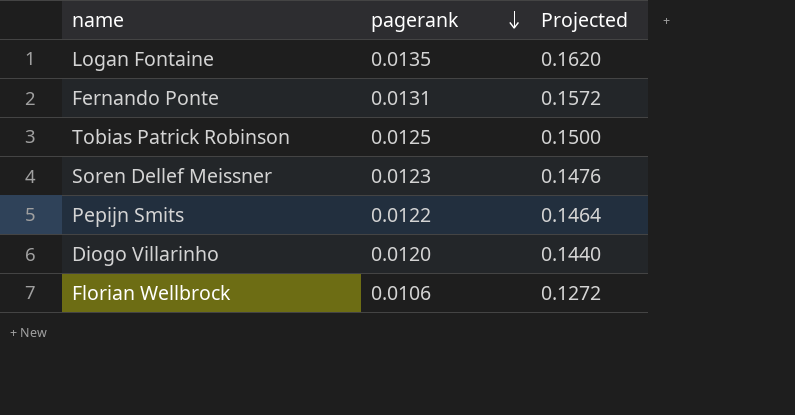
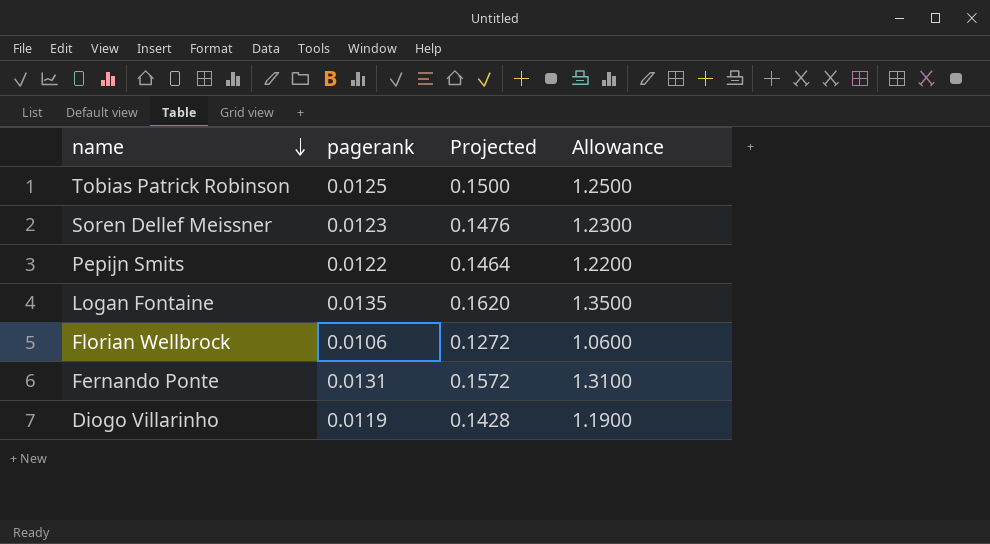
row order: pagerank descending -> name descending
column Allowance | formula: none -> [pagerank] * 100
Diogo Villarinho | pagerank: 0.0120 -> 0.0119
Diogo Villarinho | Projected: 0.1440 -> 0.1428

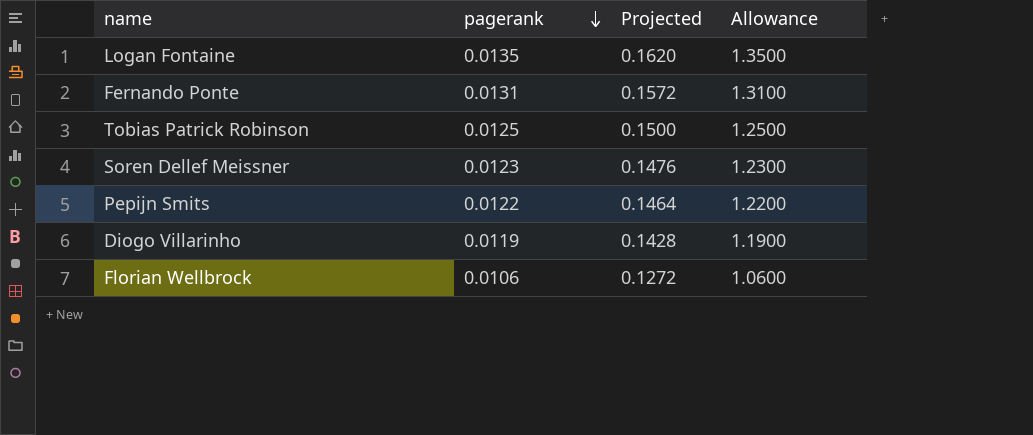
row order: name descending -> pagerank descending

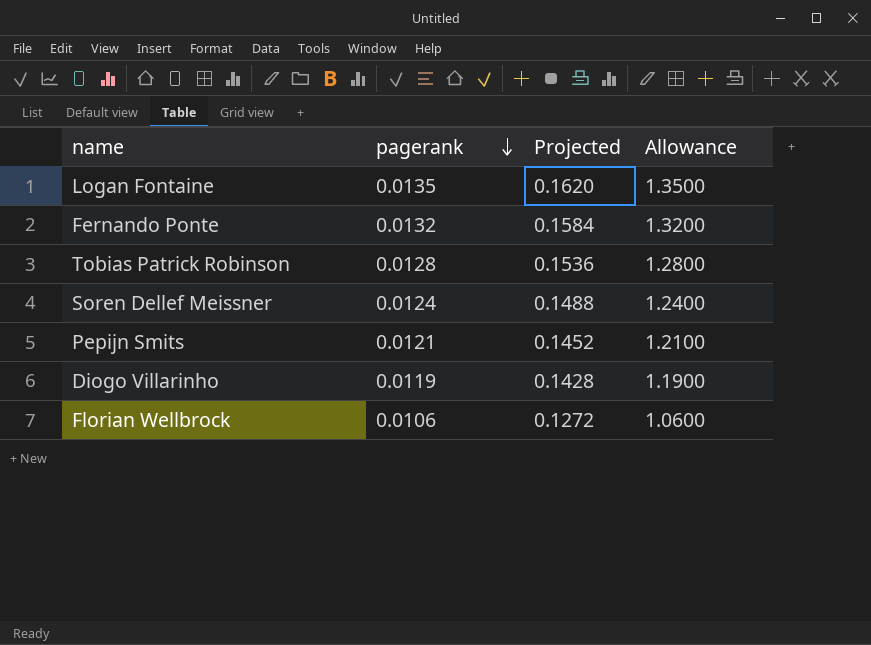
Fernando Ponte | pagerank: 0.0131 -> 0.0132
Fernando Ponte | Projected: 0.1572 -> 0.1584
Fernando Ponte | Allowance: 1.3100 -> 1.3200
Tobias Patrick Robinson | pagerank: 0.0125 -> 0.0128
Tobias Patrick Robinson | Projected: 0.1500 -> 0.1536
Tobias Patrick Robinson | Allowance: 1.2500 -> 1.2800
Soren Dellef Meissner | pagerank: 0.0123 -> 0.0124
Soren Dellef Meissner | Projected: 0.1476 -> 0.1488
Soren Dellef Meissner | Allowance: 1.2300 -> 1.2400
Pepijn Smits | pagerank: 0.0122 -> 0.0121
Pepijn Smits | Projected: 0.1464 -> 0.1452
Pepijn Smits | Allowance: 1.2200 -> 1.2100

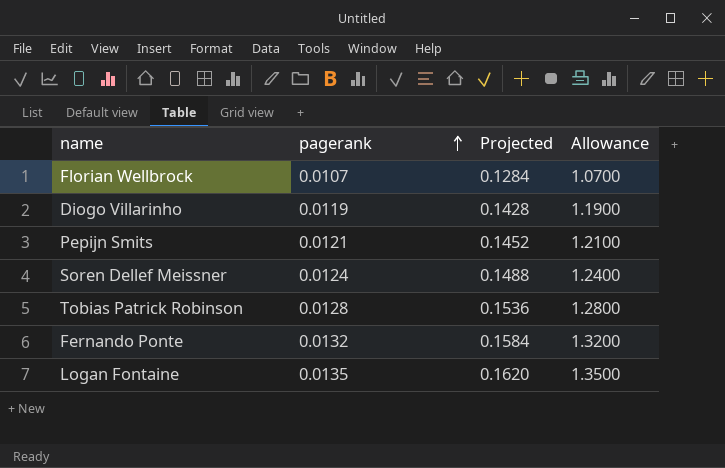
row order: pagerank descending -> pagerank ascending
Florian Wellbrock | pagerank: 0.0106 -> 0.0107
Florian Wellbrock | Projected: 0.1272 -> 0.1284
Florian Wellbrock | Allowance: 1.0600 -> 1.0700

